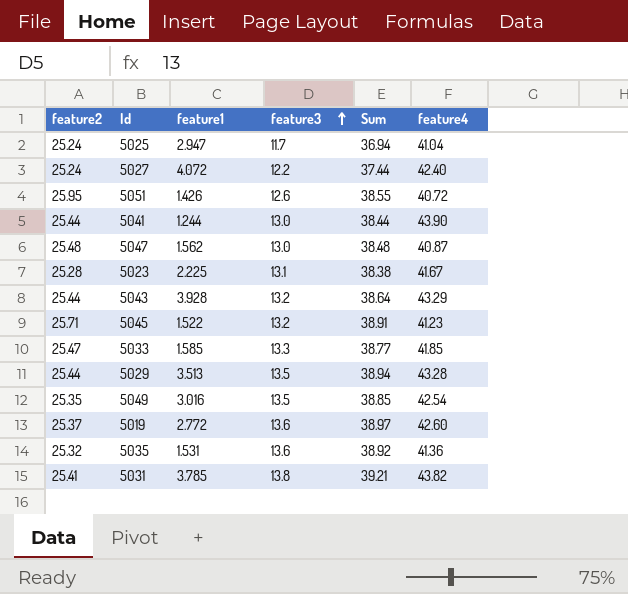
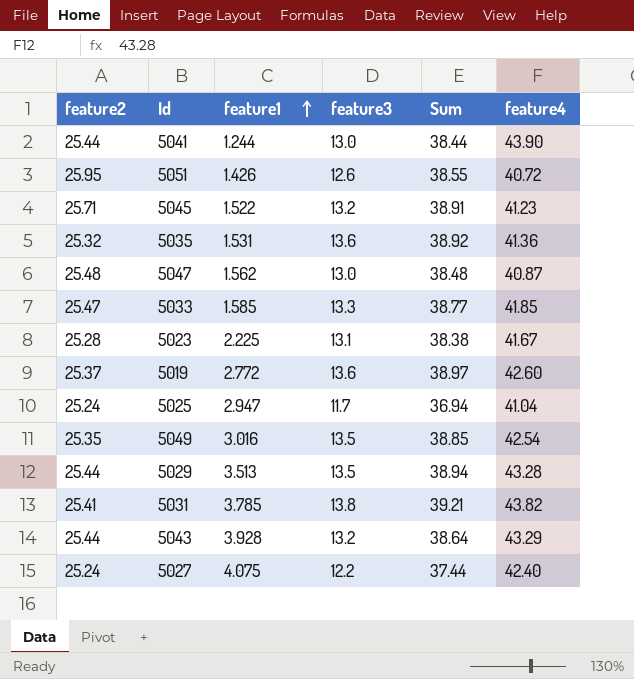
row order: feature3 ascending -> feature1 ascending
5027 | feature1: 4.072 -> 4.075

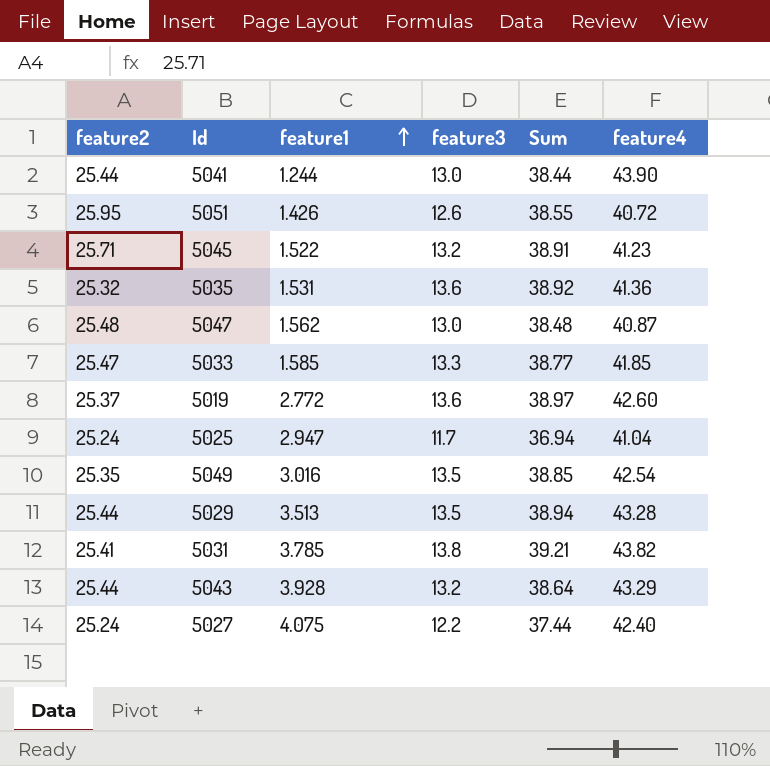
row 5023: 25.28 | 2.225 | 13.1 | 38.38 | 41.67 -> none

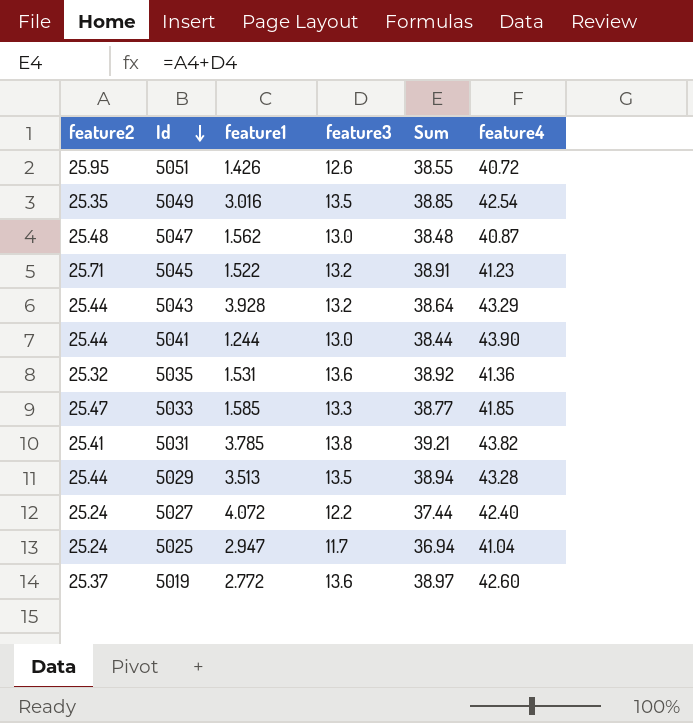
row order: feature1 ascending -> Id descending
5027 | feature1: 4.075 -> 4.072

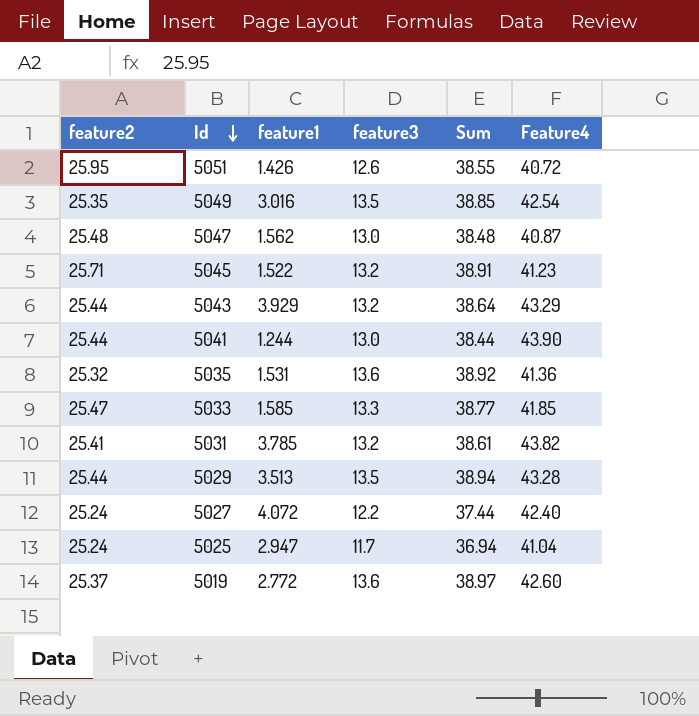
column name: feature4 -> Feature4
5043 | feature1: 3.928 -> 3.929
5031 | feature3: 13.8 -> 13.2
5031 | Sum: 39.21 -> 38.61

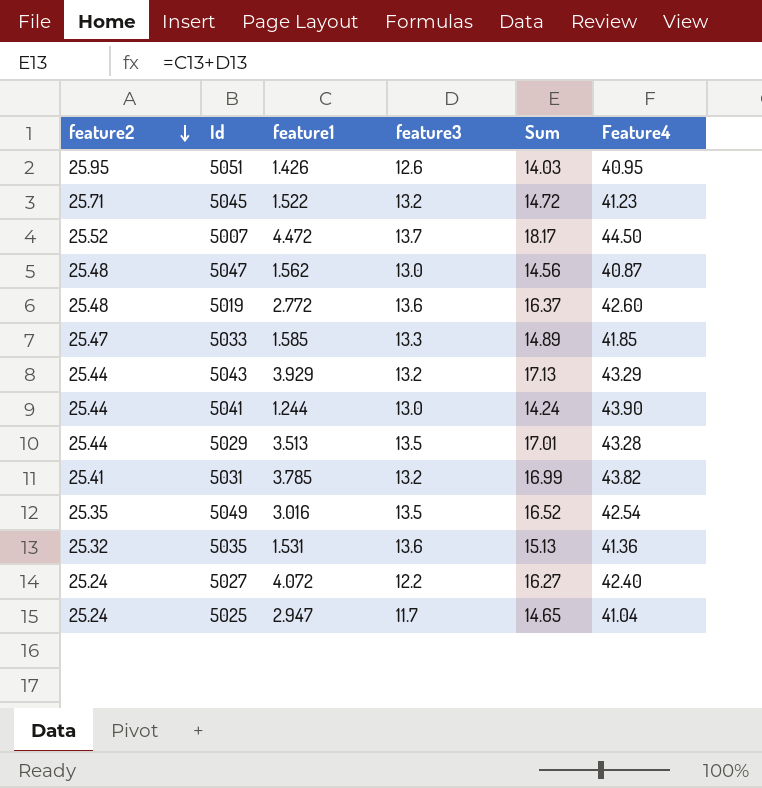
row order: Id descending -> feature2 descending
column Sum | formula: [feature2] + [feature3] -> [feature1] + [feature3]
5051 | Feature4: 40.72 -> 40.95
row 5007: none -> 25.52 | 4.472 | 13.7 | 18.17 | 44.50
5019 | feature2: 25.37 -> 25.48

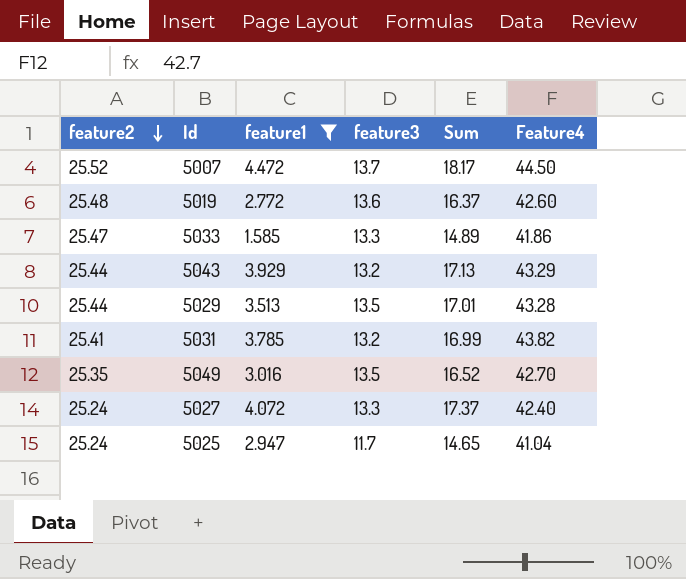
filter: none -> feature1 >= 1.585
5033 | Feature4: 41.85 -> 41.86
5049 | Feature4: 42.54 -> 42.70
5027 | feature3: 12.2 -> 13.3
5027 | Sum: 16.27 -> 17.37

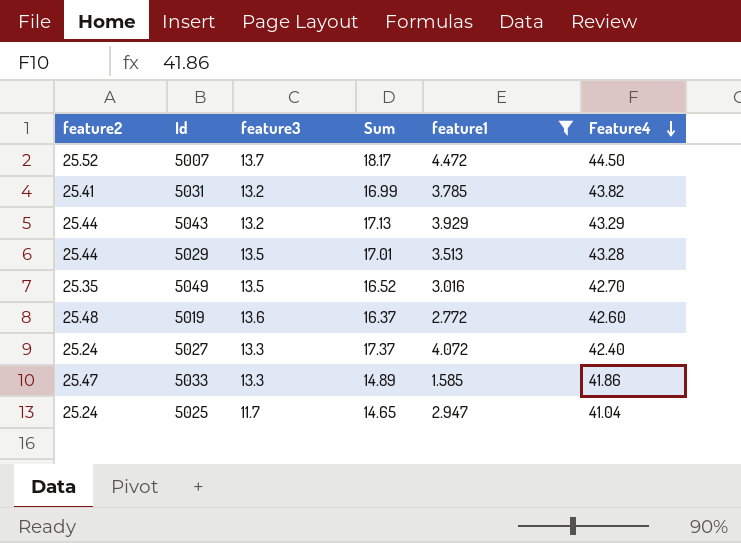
row order: feature2 descending -> Feature4 descending
column feature1 | position: 3 -> 5

